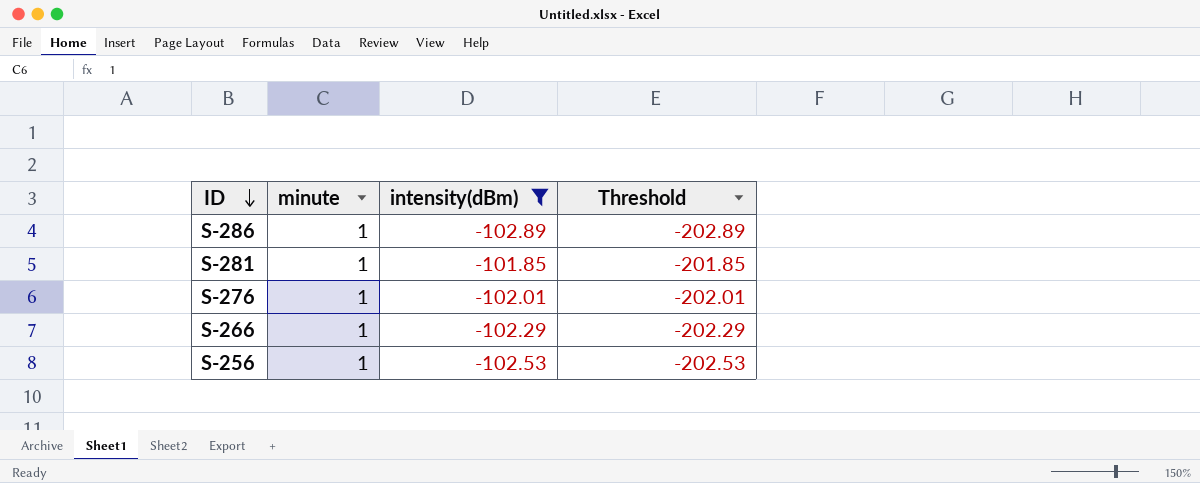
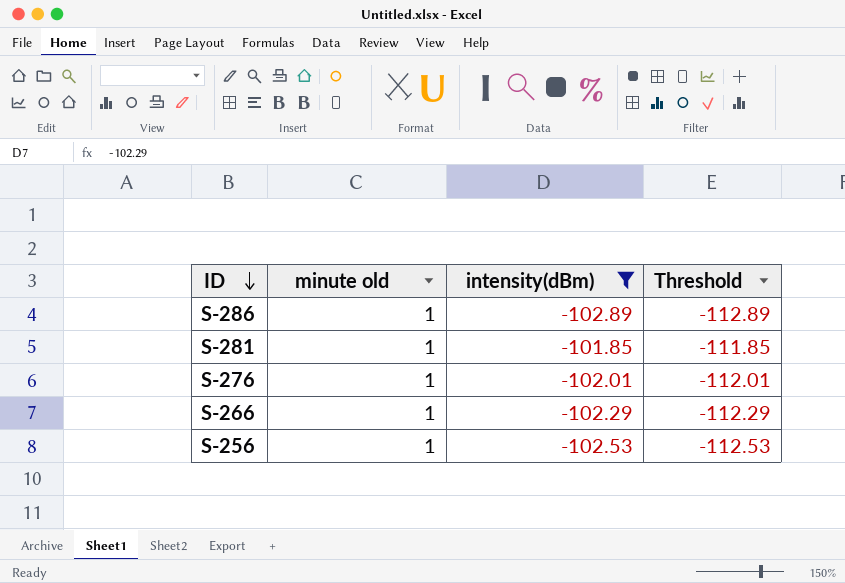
column name: minute -> minute old
column Threshold | formula: [intensity(dBm)] - 100 -> [intensity(dBm)] - 10

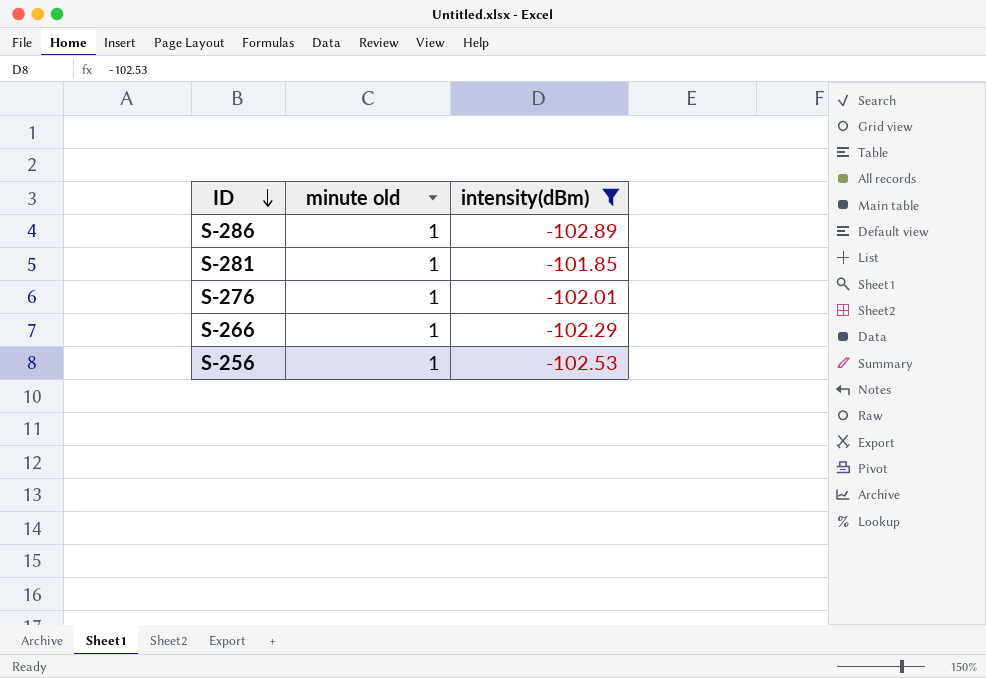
column Threshold | formula: [intensity(dBm)] - 10 -> none

